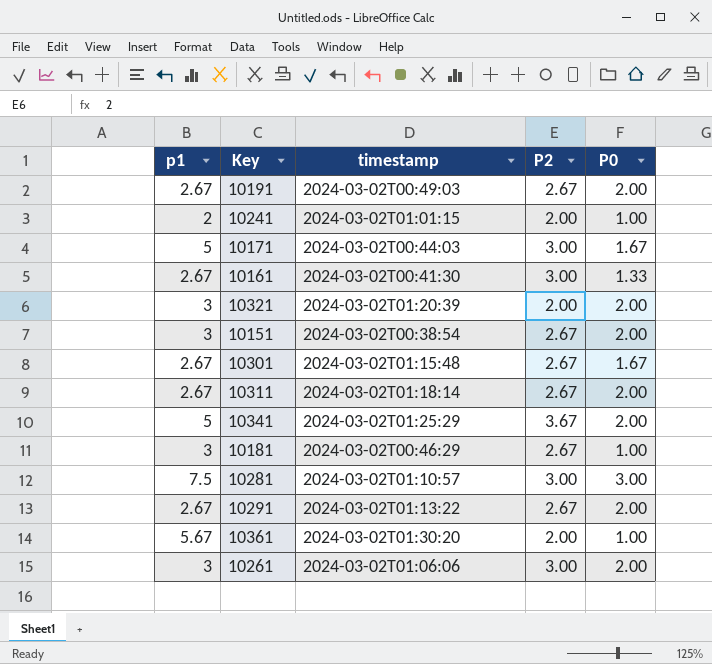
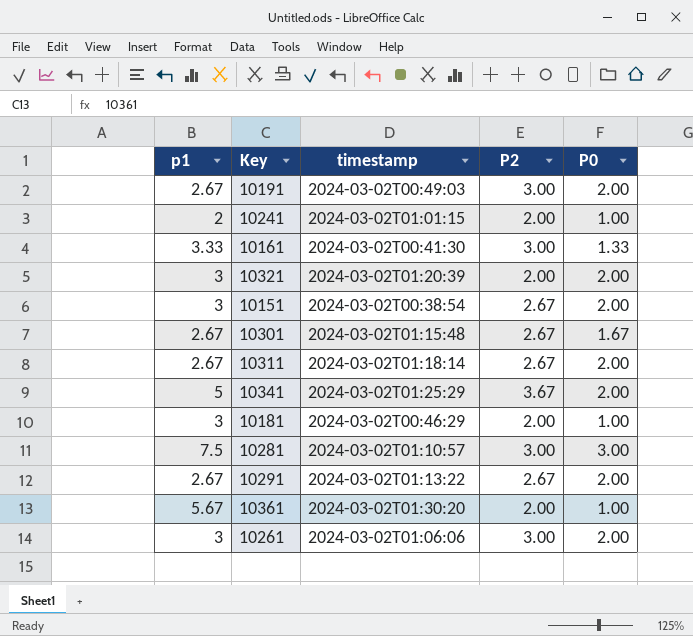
row 10171: 5 | 2024-03-02T00:44:03 | 3.00 | 1.67 -> none
10191 | P2: 2.67 -> 3.00
10161 | p1: 2.67 -> 3.33
10181 | P2: 2.67 -> 2.00

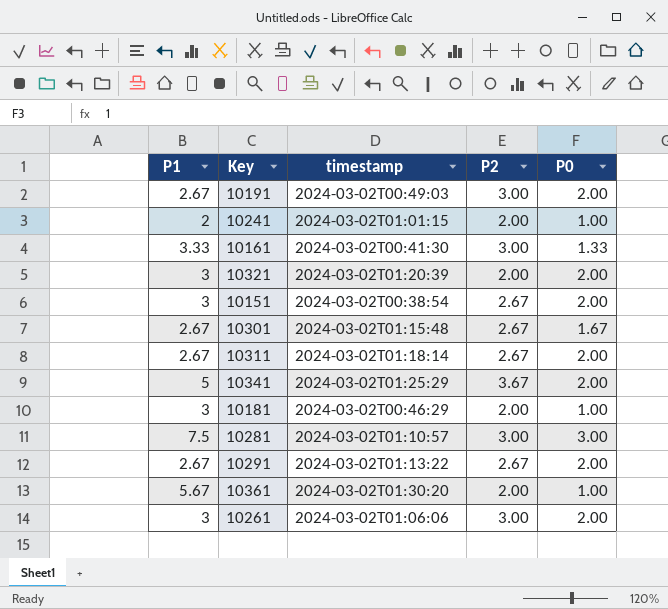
column name: p1 -> P1

